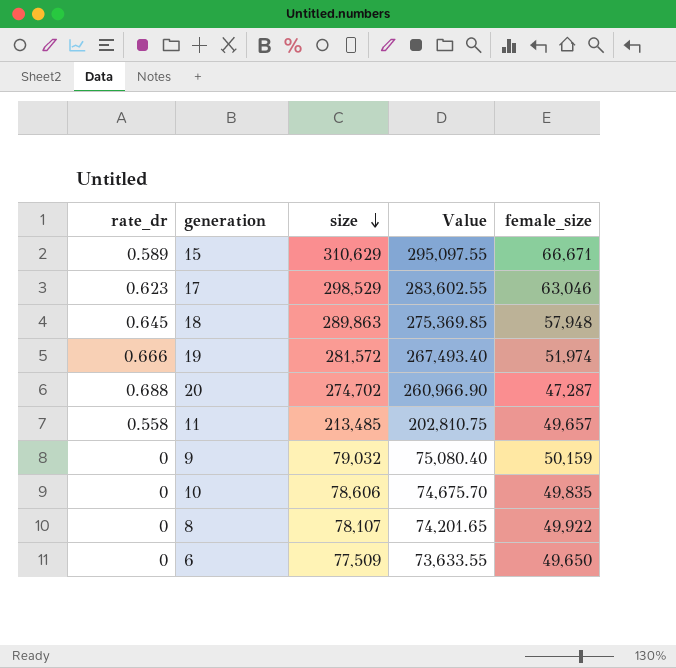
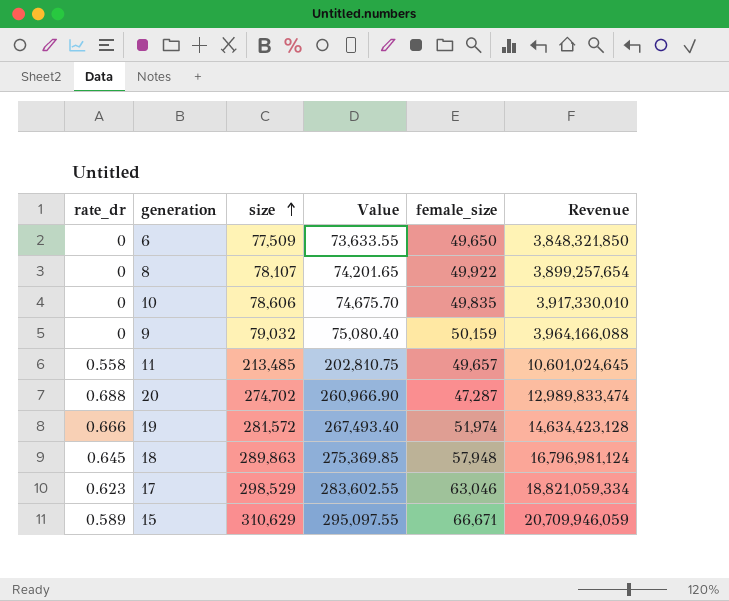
row order: size descending -> size ascending
column Revenue | formula: none -> [size] * [female_size]

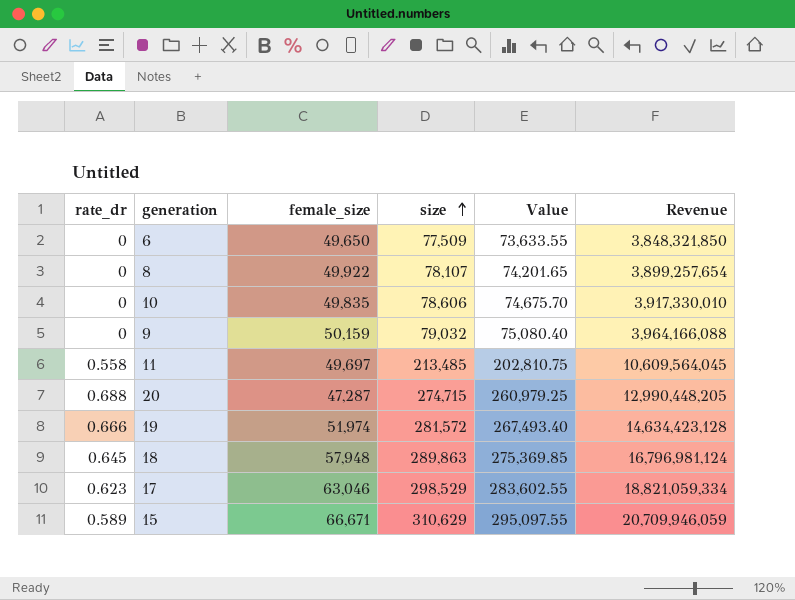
column female_size | position: 5 -> 3
11 | female_size: 49,657 -> 49,697
11 | Revenue: 10,601,024,645 -> 10,609,564,045
20 | size: 274,702 -> 274,715
20 | Value: 260,966.90 -> 260,979.25
20 | Revenue: 12,989,833,474 -> 12,990,448,205

